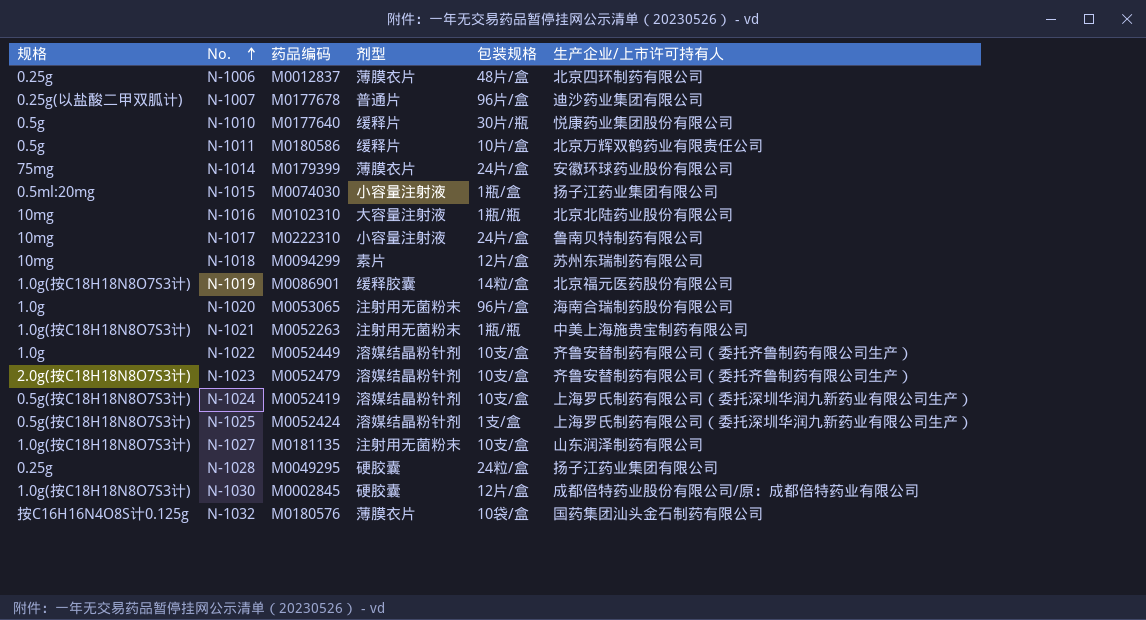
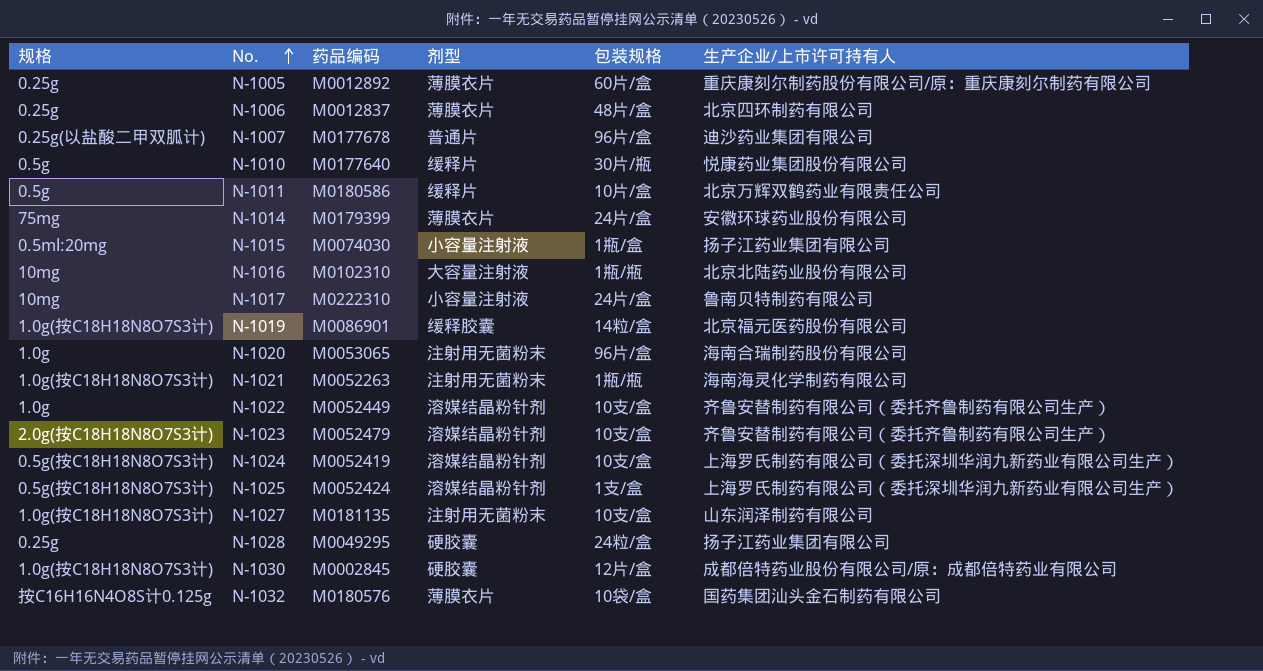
row N-1018: 10mg | M0094299 | 素片 | 12片/盒 | 苏州东瑞制药有限公司 -> none
row N-1005: none -> 0.25g | M0012892 | 薄膜衣片 | 60片/盒 | 重庆康刻尔制药股份有限公司/原：重庆康刻尔制药有限公司
N-1021 | 生产企业/上市许可持有人: 中美上海施贵宝制药有限公司 -> 海南海灵化学制药有限公司

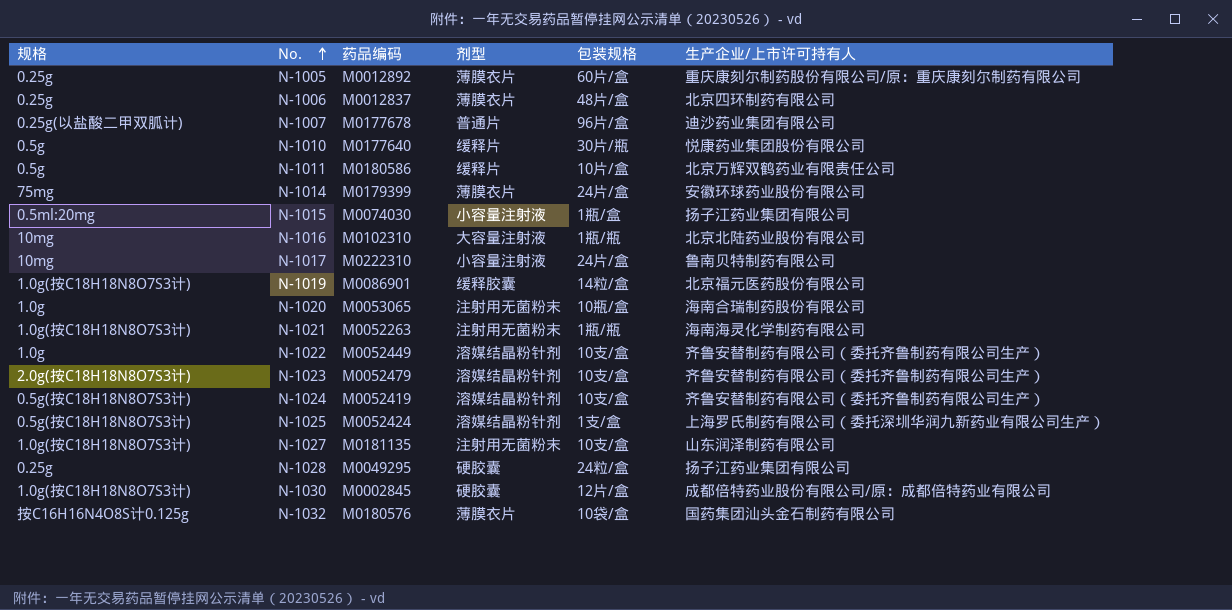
N-1020 | 包装规格: 96片/盒 -> 10瓶/盒
N-1024 | 生产企业/上市许可持有人: 上海罗氏制药有限公司（委托深圳华润九新药业有限公司生产） -> 齐鲁安替制药有限公司（委托齐鲁制药有限公司生产）

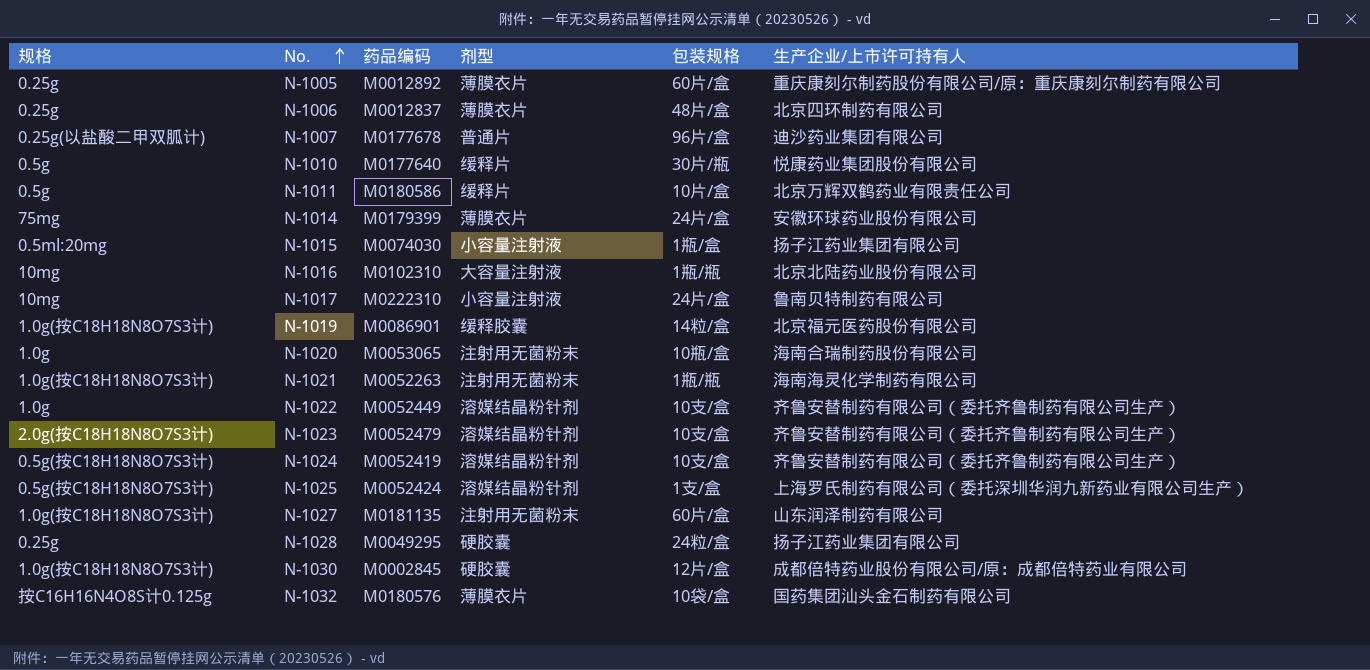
N-1027 | 包装规格: 10支/盒 -> 60片/盒

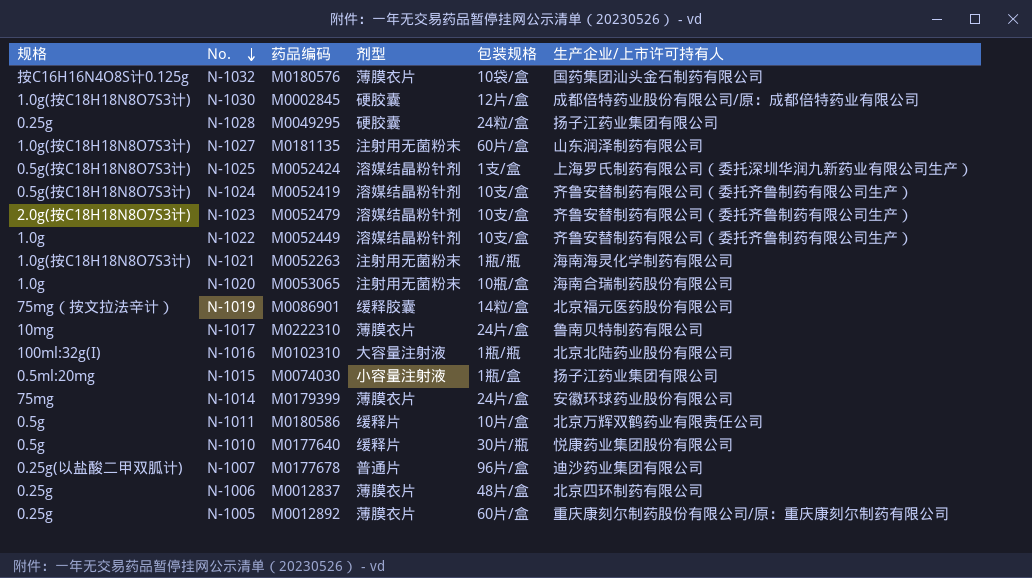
row order: No. ascending -> No. descending
N-1019 | 规格: 1.0g(按C18H18N8O7S3计) -> 75mg（按文拉法辛计）
N-1017 | 剂型: 小容量注射液 -> 薄膜衣片
N-1016 | 规格: 10mg -> 100ml:32g(I)

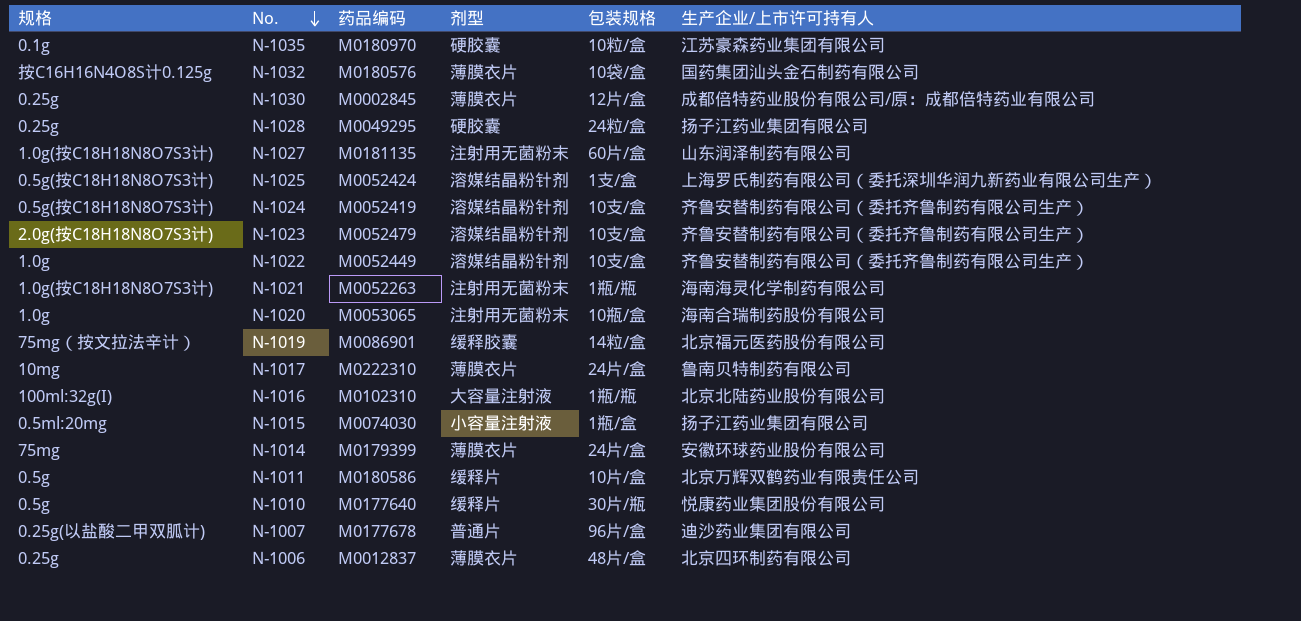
row N-1005: 0.25g | M0012892 | 薄膜衣片 | 60片/盒 | 重庆康刻尔制药股份有限公司/原：重庆康刻尔制药有限公司 -> none
row N-1035: none -> 0.1g | M0180970 | 硬胶囊 | 10粒/盒 | 江苏豪森药业集团有限公司
N-1030 | 规格: 1.0g(按C18H18N8O7S3计) -> 0.25g
N-1030 | 剂型: 硬胶囊 -> 薄膜衣片

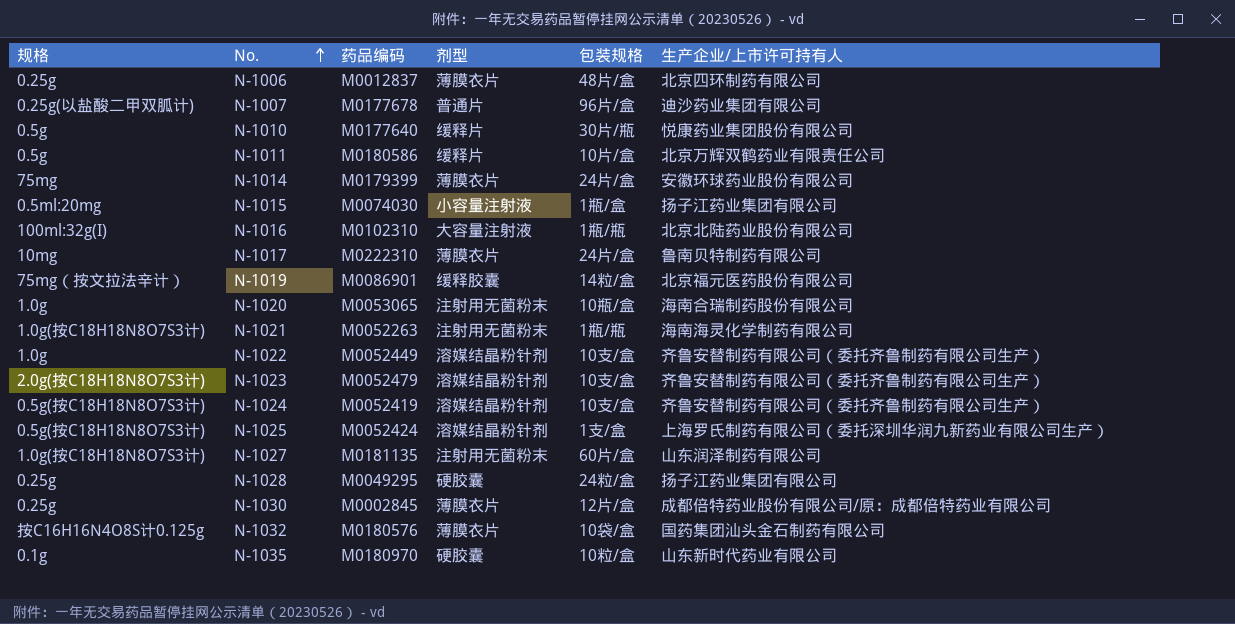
row order: No. descending -> No. ascending
N-1035 | 生产企业/上市许可持有人: 江苏豪森药业集团有限公司 -> 山东新时代药业有限公司

